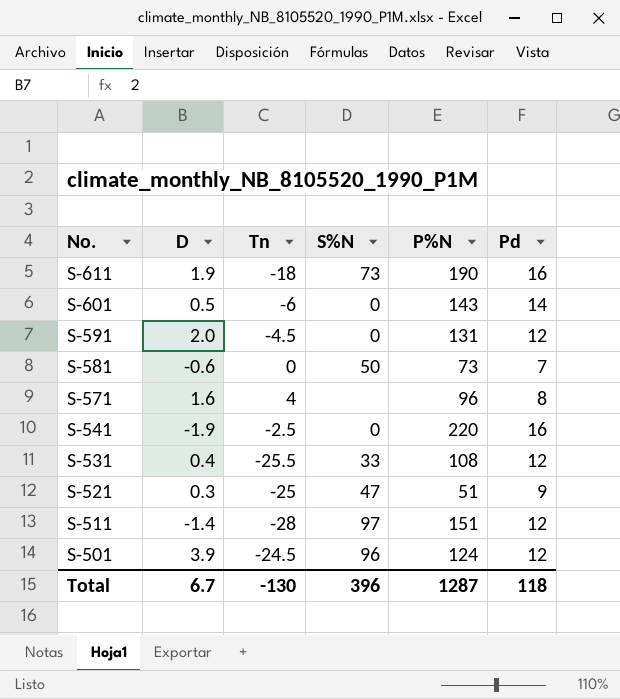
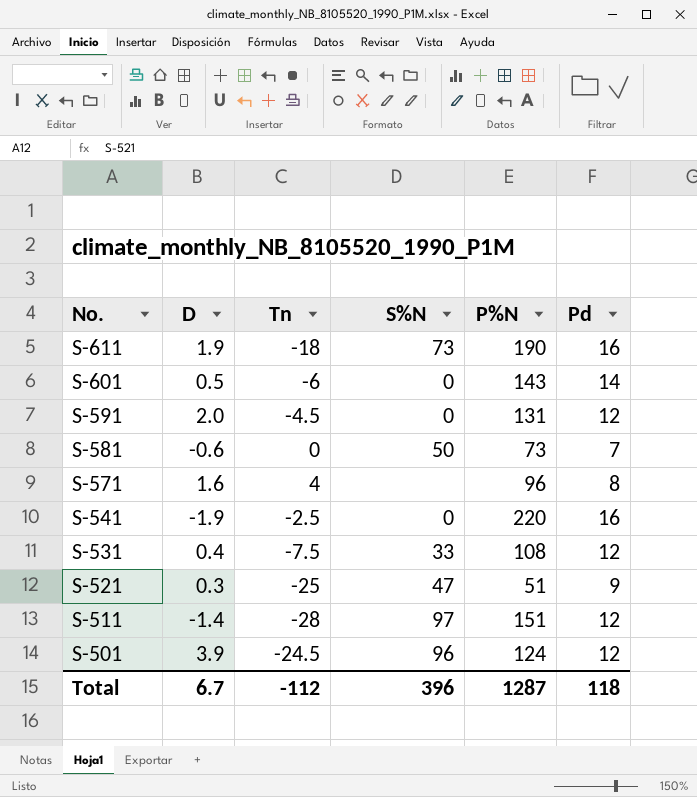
S-531 | Tn: -25.5 -> -7.5
Total | Tn: -130 -> -112

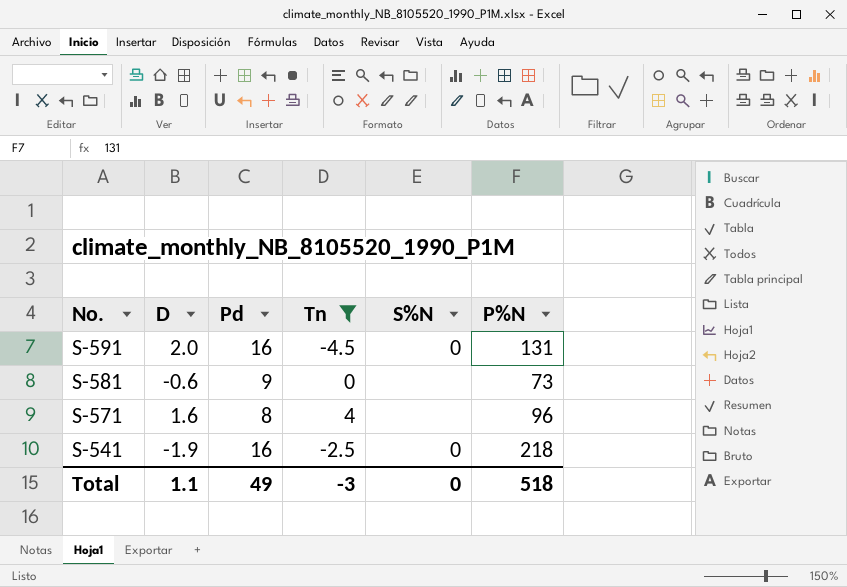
filter: none -> Tn >= -4.5
column Pd | position: 6 -> 3
S-591 | Pd: 12 -> 16
S-581 | Pd: 7 -> 9
S-581 | S%N: 50 -> none
S-541 | P%N: 220 -> 218
Total | D: 6.7 -> 1.1
Total | Pd: 118 -> 49
Total | Tn: -112 -> -3
Total | S%N: 396 -> 0
Total | P%N: 1287 -> 518

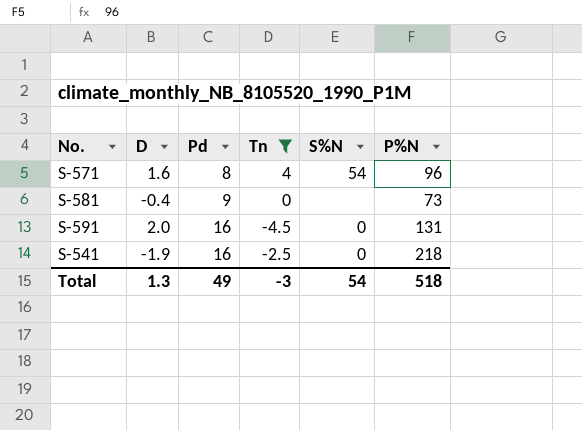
row order: No. descending -> Pd ascending
S-571 | S%N: none -> 54
S-581 | D: -0.6 -> -0.4
Total | D: 1.1 -> 1.3
Total | S%N: 0 -> 54

